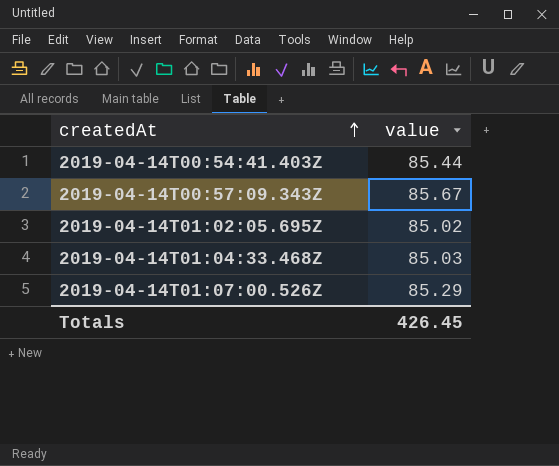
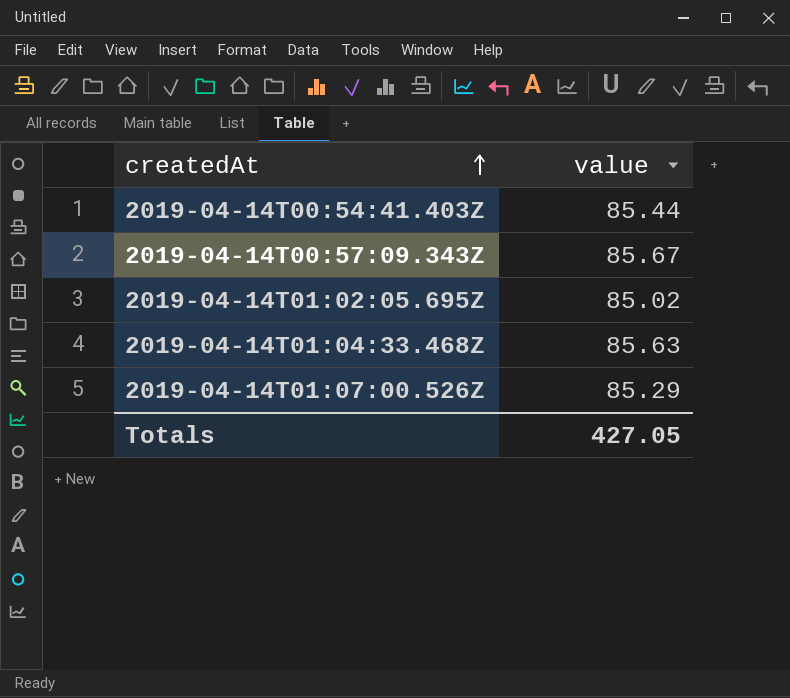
2019-04-14T01:04:33.468Z | value: 85.03 -> 85.63
Totals | value: 426.45 -> 427.05

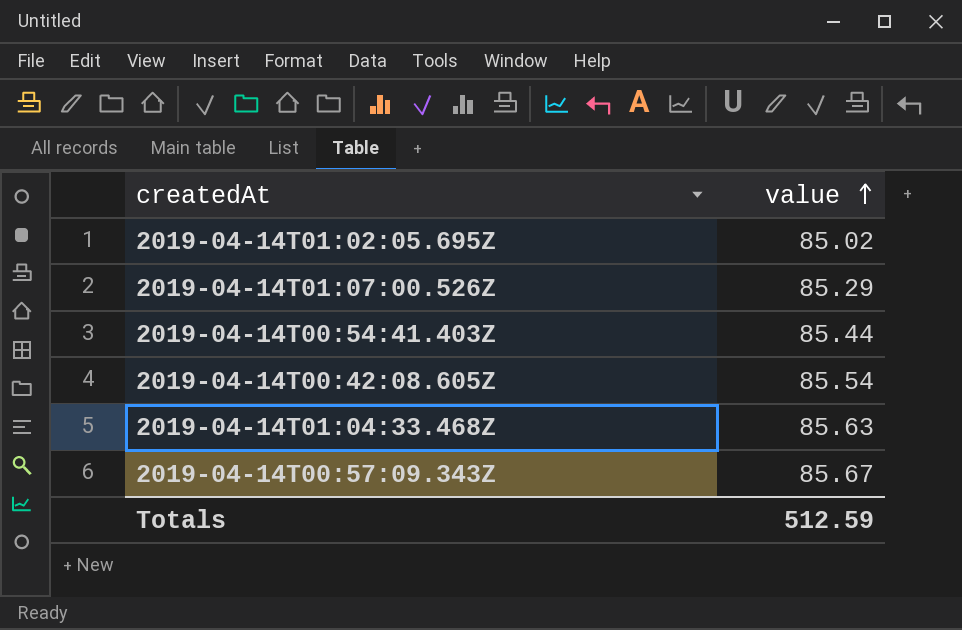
row order: createdAt ascending -> value ascending
row 2019-04-14T00:42:08.605Z: none -> 85.54
Totals | value: 427.05 -> 512.59

